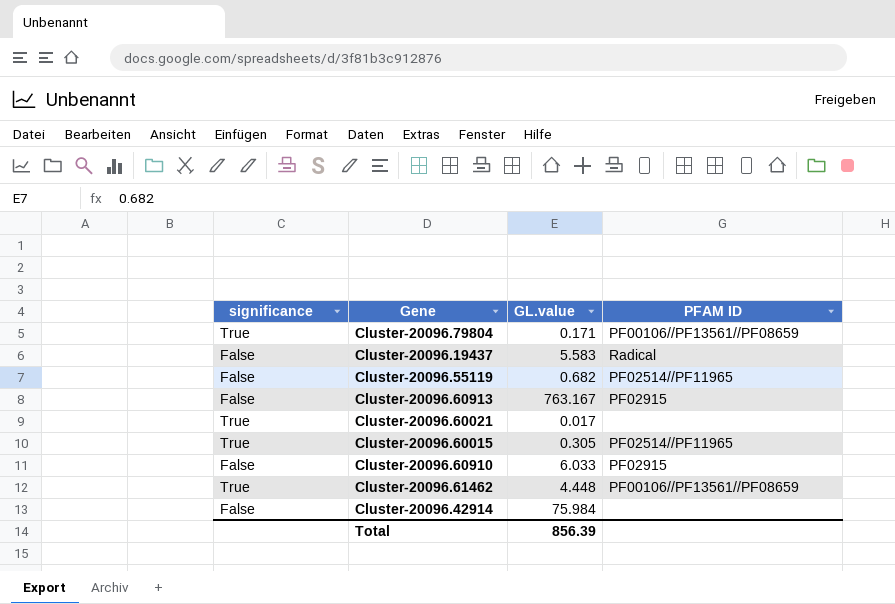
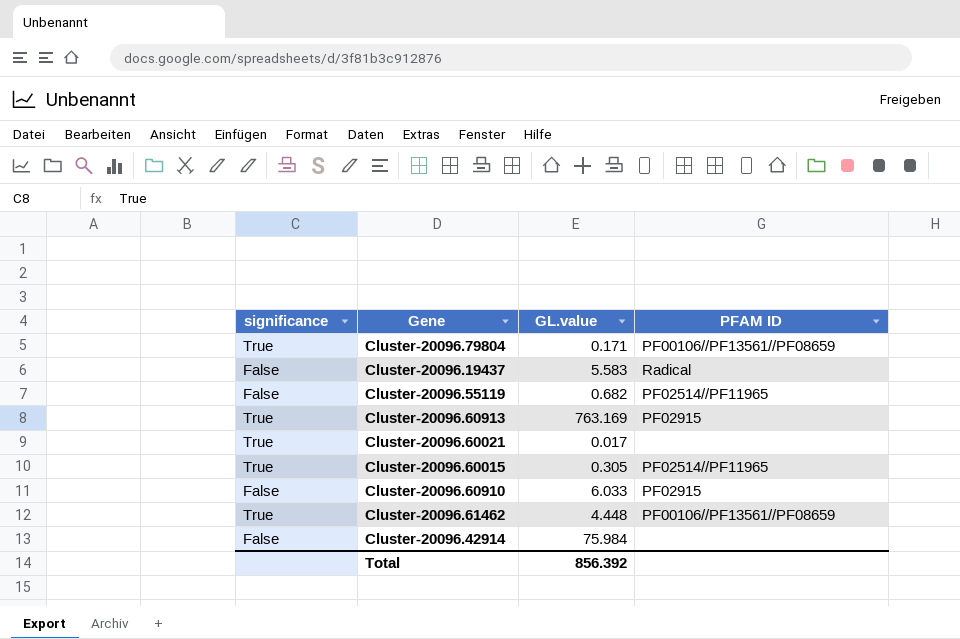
Cluster-20096.60913 | significance: False -> True
Cluster-20096.60913 | GL.value: 763.167 -> 763.169
Total | GL.value: 856.39 -> 856.392

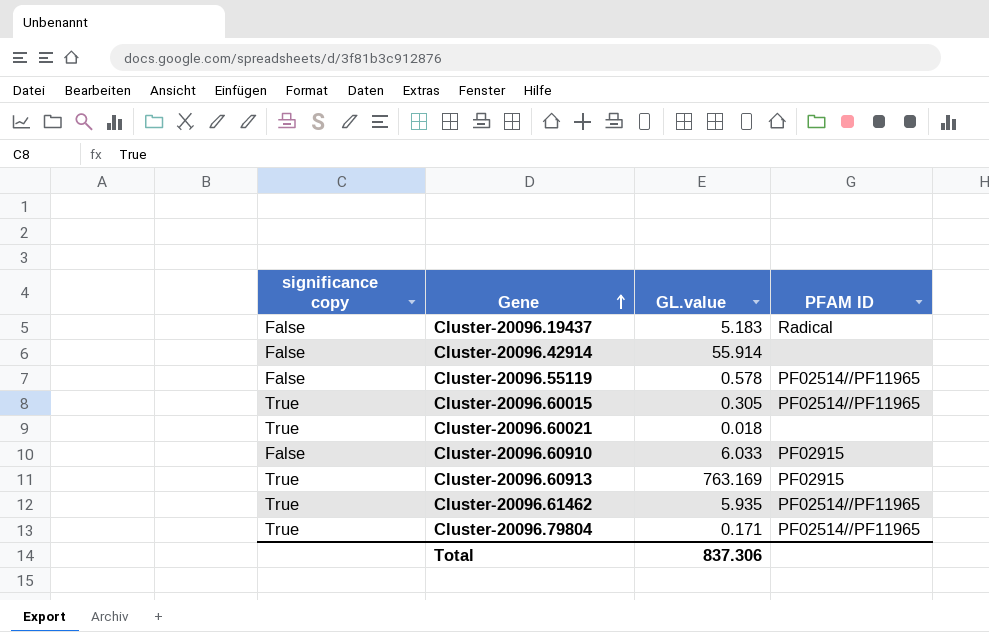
row order: none -> Gene ascending
column name: significance -> significance copy
Cluster-20096.19437 | GL.value: 5.583 -> 5.183
Cluster-20096.42914 | GL.value: 75.984 -> 55.914
Cluster-20096.55119 | GL.value: 0.682 -> 0.578
Cluster-20096.60021 | GL.value: 0.017 -> 0.018
Cluster-20096.61462 | GL.value: 4.448 -> 5.935
Cluster-20096.61462 | PFAM ID: PF00106//PF13561//PF08659 -> PF02514//PF11965
Cluster-20096.79804 | PFAM ID: PF00106//PF13561//PF08659 -> PF02514//PF11965
Total | GL.value: 856.392 -> 837.306

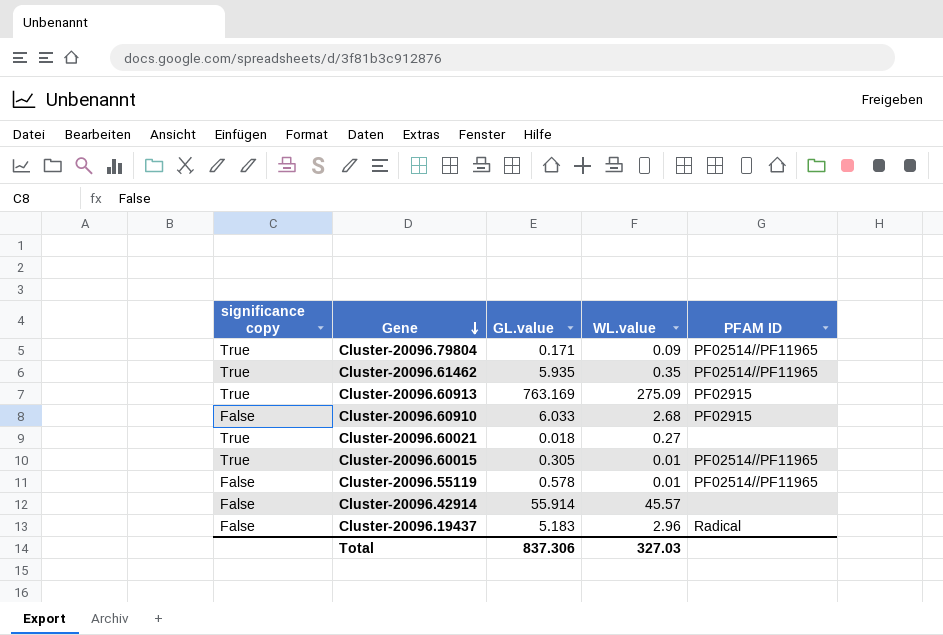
row order: Gene ascending -> Gene descending
column WL.value | position: none -> 4

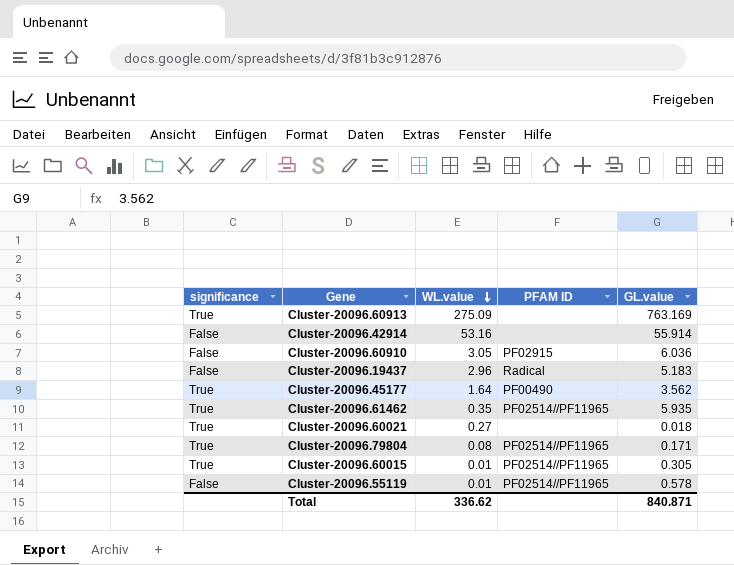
row order: Gene descending -> WL.value descending
column name: significance copy -> significance
column GL.value | position: 3 -> 5
Cluster-20096.60913 | PFAM ID: PF02915 -> none
Cluster-20096.42914 | WL.value: 45.57 -> 53.16
Cluster-20096.60910 | WL.value: 2.68 -> 3.05
Cluster-20096.60910 | GL.value: 6.033 -> 6.036
row Cluster-20096.45177: none -> True | 1.64 | PF00490 | 3.562
Cluster-20096.79804 | WL.value: 0.09 -> 0.08
Total | WL.value: 327.03 -> 336.62
Total | GL.value: 837.306 -> 840.871

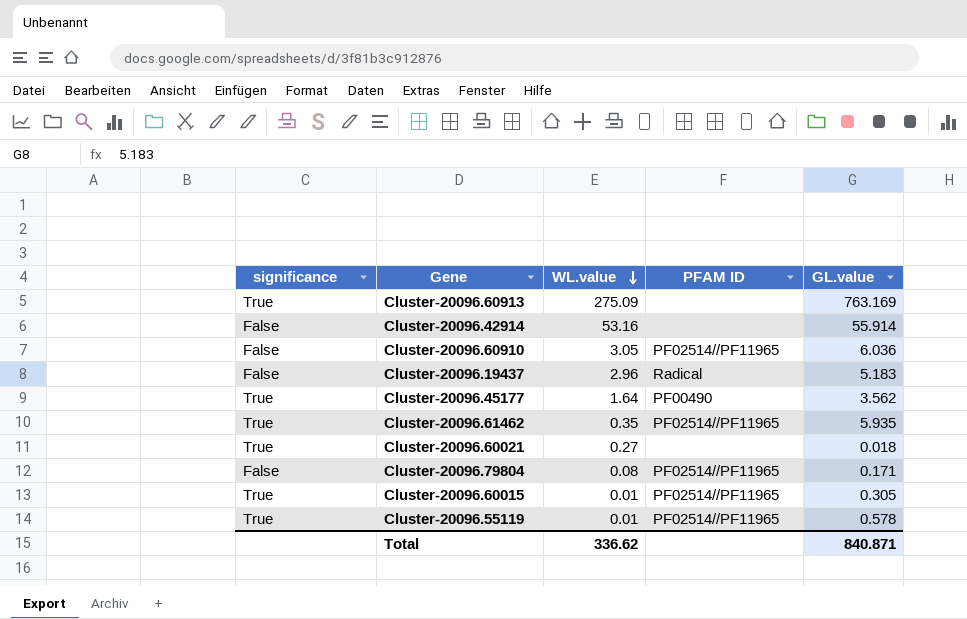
Cluster-20096.60910 | PFAM ID: PF02915 -> PF02514//PF11965
Cluster-20096.79804 | significance: True -> False
Cluster-20096.55119 | significance: False -> True

